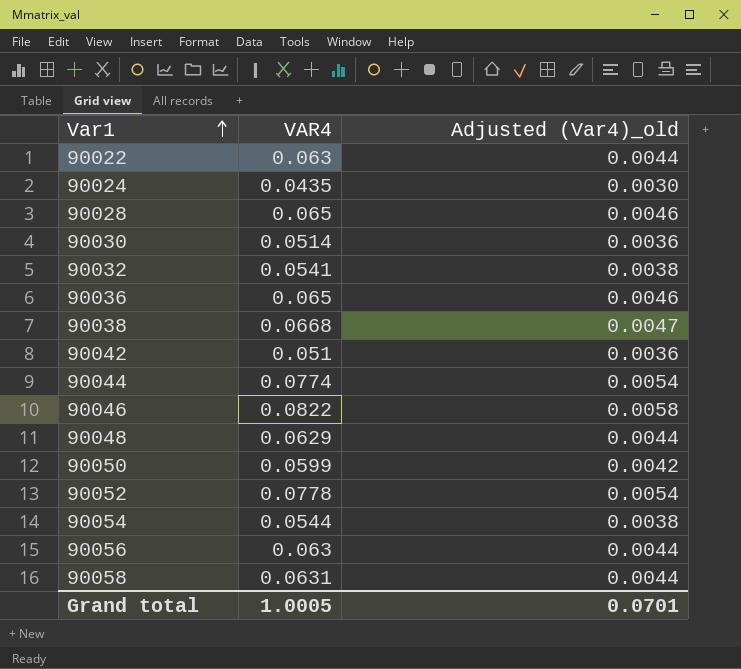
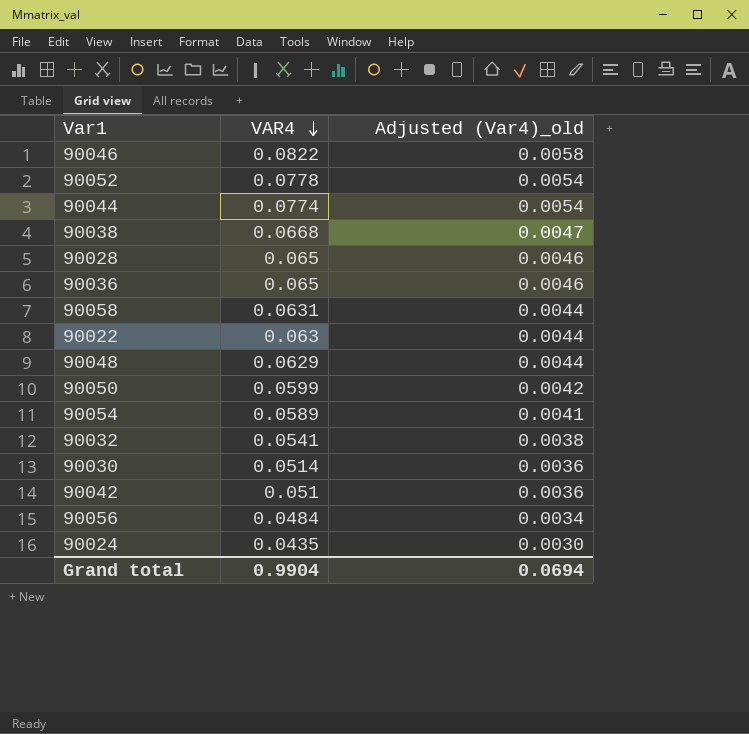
row order: Var1 ascending -> VAR4 descending
90054 | VAR4: 0.0544 -> 0.0589
90054 | Adjusted (Var4)_old: 0.0038 -> 0.0041
90056 | VAR4: 0.063 -> 0.0484
90056 | Adjusted (Var4)_old: 0.0044 -> 0.0034
Grand total | VAR4: 1.0005 -> 0.9904
Grand total | Adjusted (Var4)_old: 0.0701 -> 0.0694

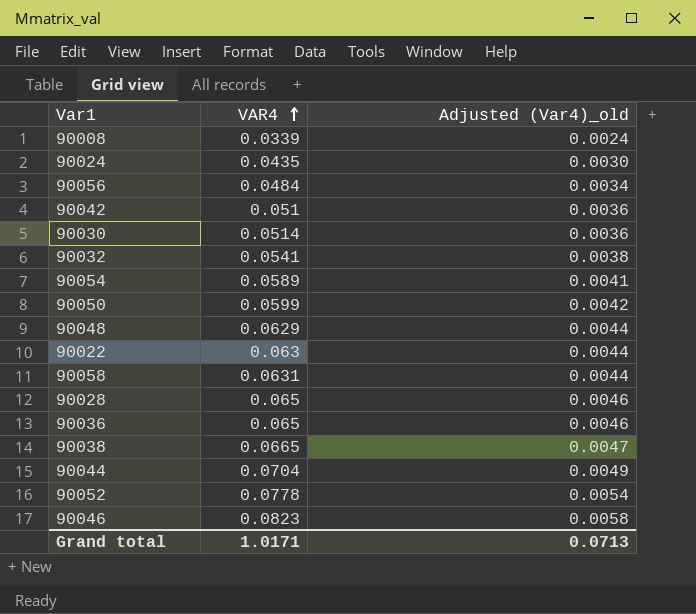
row order: VAR4 descending -> VAR4 ascending
row 90008: none -> 0.0339 | 0.0024
90038 | VAR4: 0.0668 -> 0.0665
90044 | VAR4: 0.0774 -> 0.0704
90044 | Adjusted (Var4)_old: 0.0054 -> 0.0049
90046 | VAR4: 0.0822 -> 0.0823
Grand total | VAR4: 0.9904 -> 1.0171
Grand total | Adjusted (Var4)_old: 0.0694 -> 0.0713

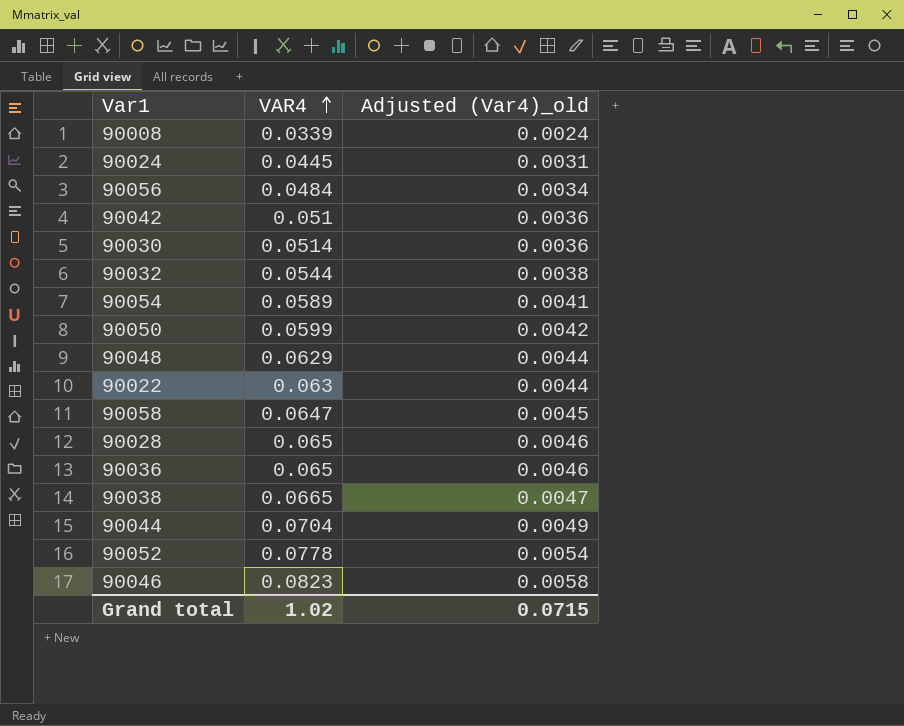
90024 | VAR4: 0.0435 -> 0.0445
90024 | Adjusted (Var4)_old: 0.0030 -> 0.0031
90032 | VAR4: 0.0541 -> 0.0544
90058 | VAR4: 0.0631 -> 0.0647
90058 | Adjusted (Var4)_old: 0.0044 -> 0.0045
Grand total | VAR4: 1.0171 -> 1.02
Grand total | Adjusted (Var4)_old: 0.0713 -> 0.0715

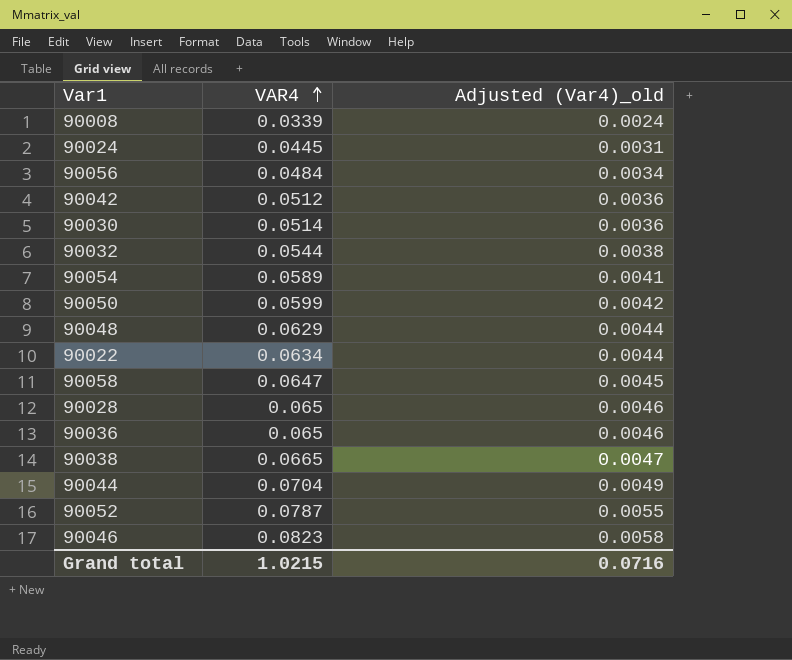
90042 | VAR4: 0.051 -> 0.0512
90022 | VAR4: 0.063 -> 0.0634
90052 | VAR4: 0.0778 -> 0.0787
90052 | Adjusted (Var4)_old: 0.0054 -> 0.0055
Grand total | VAR4: 1.02 -> 1.0215
Grand total | Adjusted (Var4)_old: 0.0715 -> 0.0716

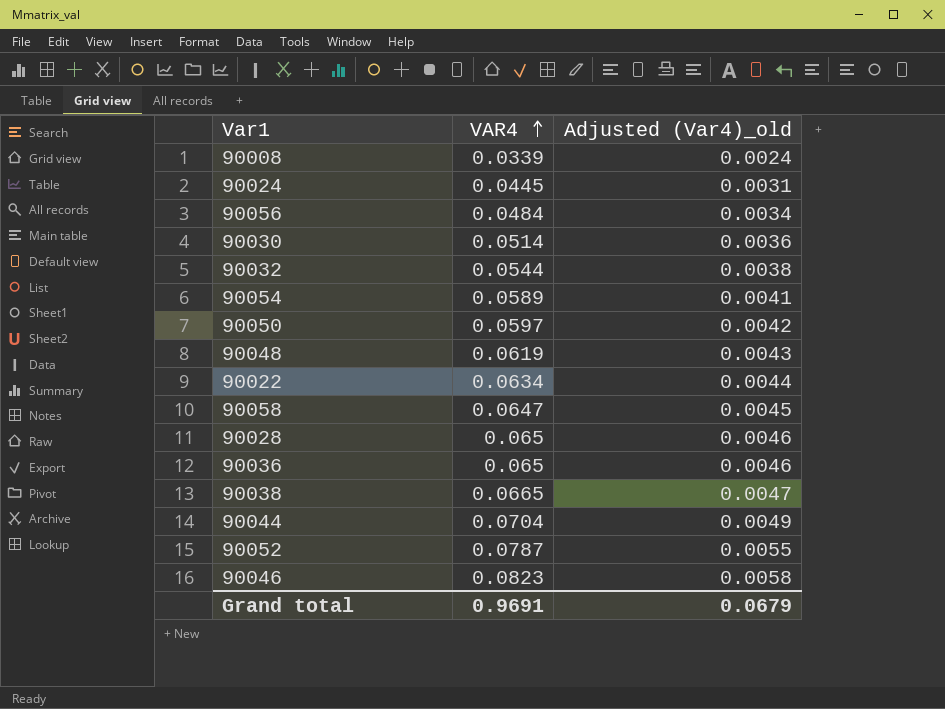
row 90042: 0.0512 | 0.0036 -> none
90050 | VAR4: 0.0599 -> 0.0597
90048 | VAR4: 0.0629 -> 0.0619
90048 | Adjusted (Var4)_old: 0.0044 -> 0.0043
Grand total | VAR4: 1.0215 -> 0.9691
Grand total | Adjusted (Var4)_old: 0.0716 -> 0.0679

